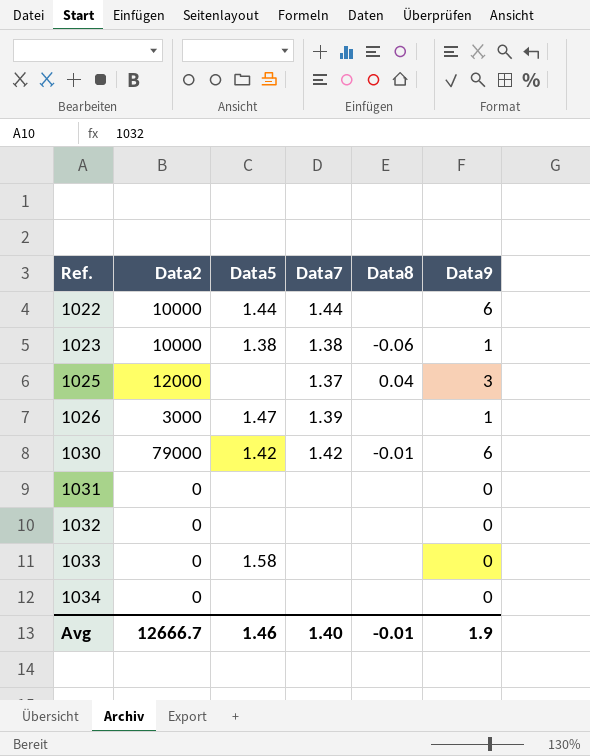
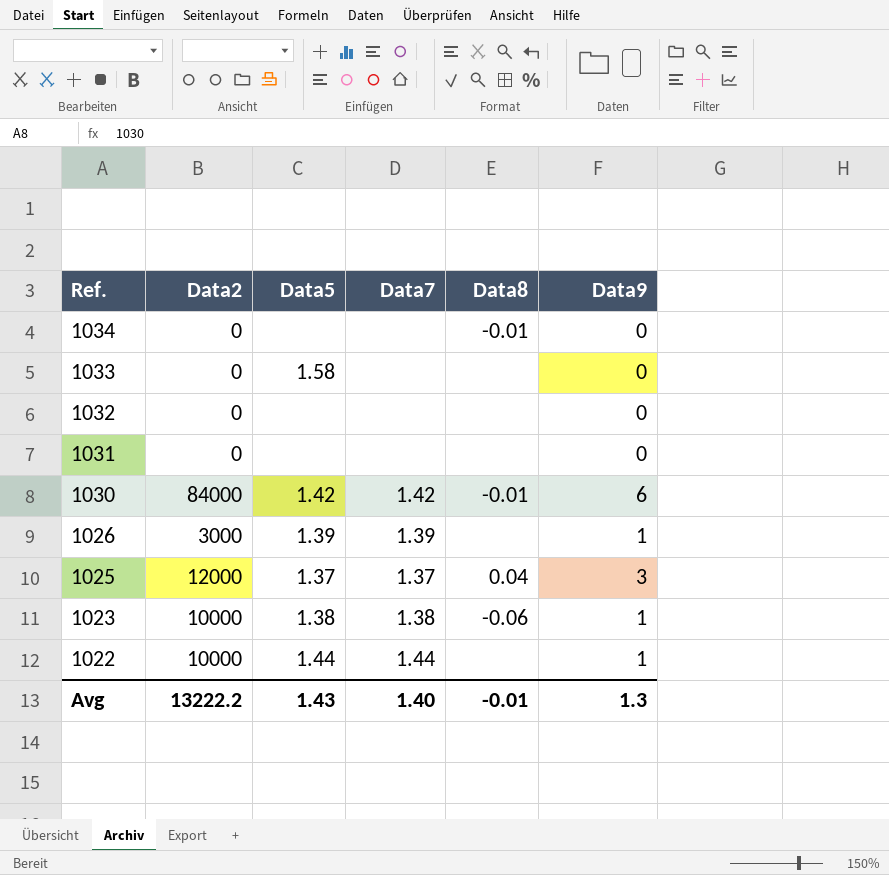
row order: Ref. ascending -> Ref. descending
1034 | Data8: none -> -0.01
1030 | Data2: 79000 -> 84000
1026 | Data5: 1.47 -> 1.39
1025 | Data5: none -> 1.37
1022 | Data9: 6 -> 1
Avg | Data2: 12666.7 -> 13222.2
Avg | Data5: 1.46 -> 1.43
Avg | Data9: 1.9 -> 1.3

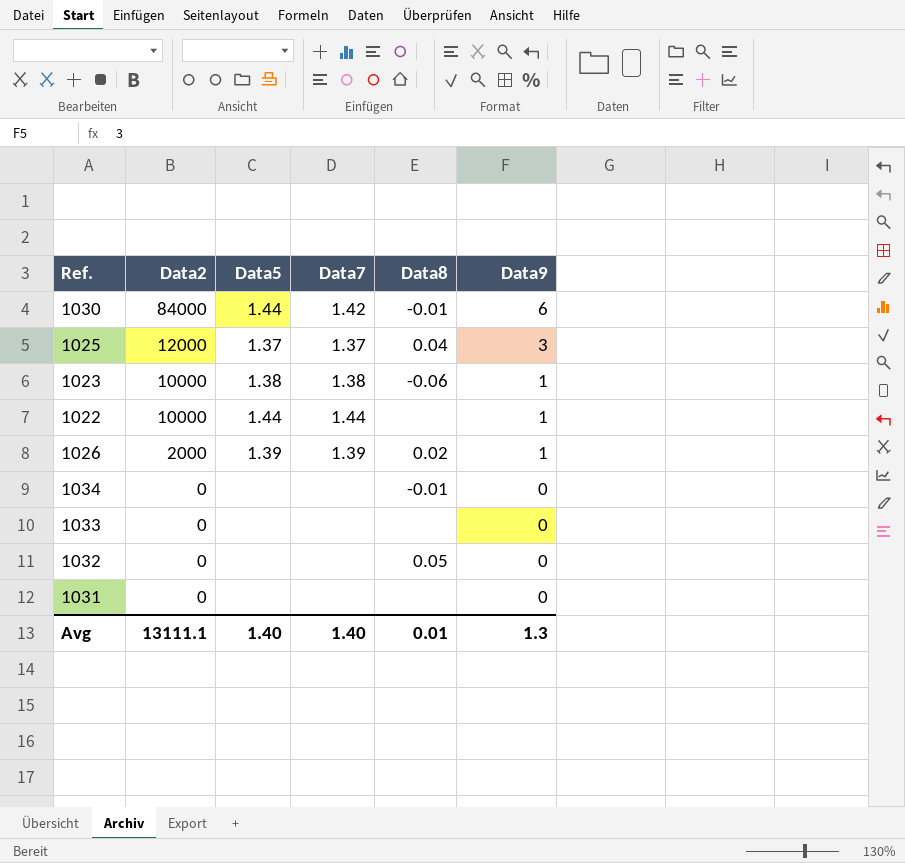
row order: Ref. descending -> Data2 descending
1030 | Data5: 1.42 -> 1.44
1026 | Data2: 3000 -> 2000
1026 | Data8: none -> 0.02
1033 | Data5: 1.58 -> none
1032 | Data8: none -> 0.05
Avg | Data2: 13222.2 -> 13111.1
Avg | Data5: 1.43 -> 1.40
Avg | Data8: -0.01 -> 0.01

